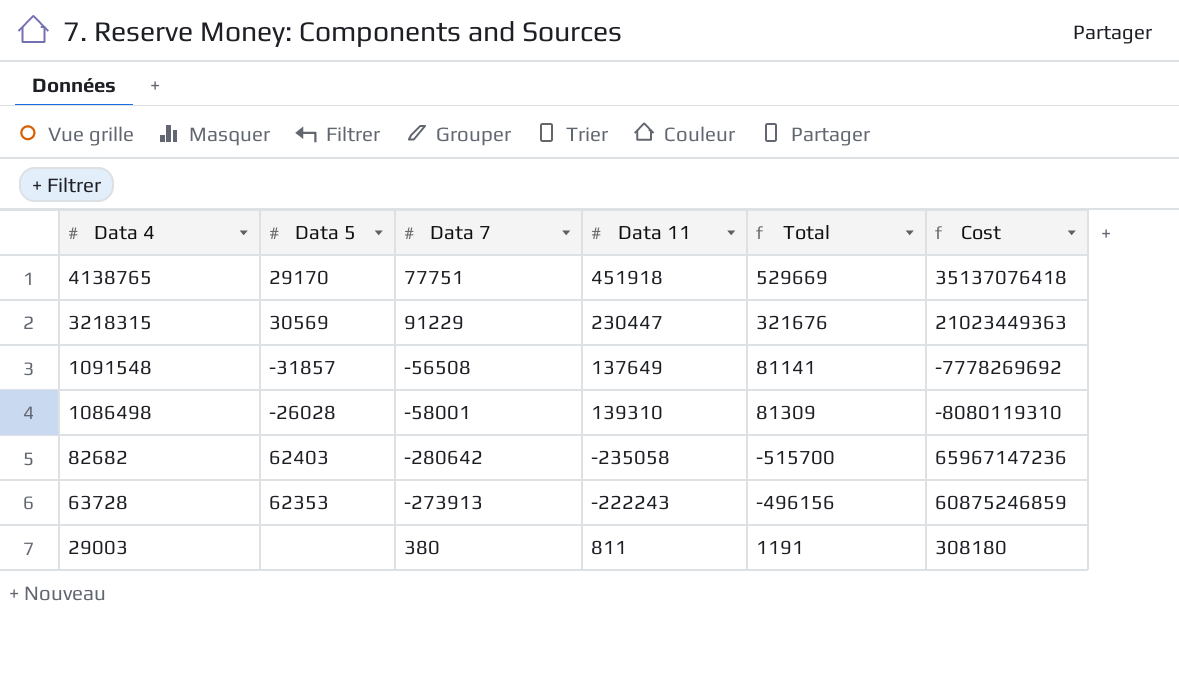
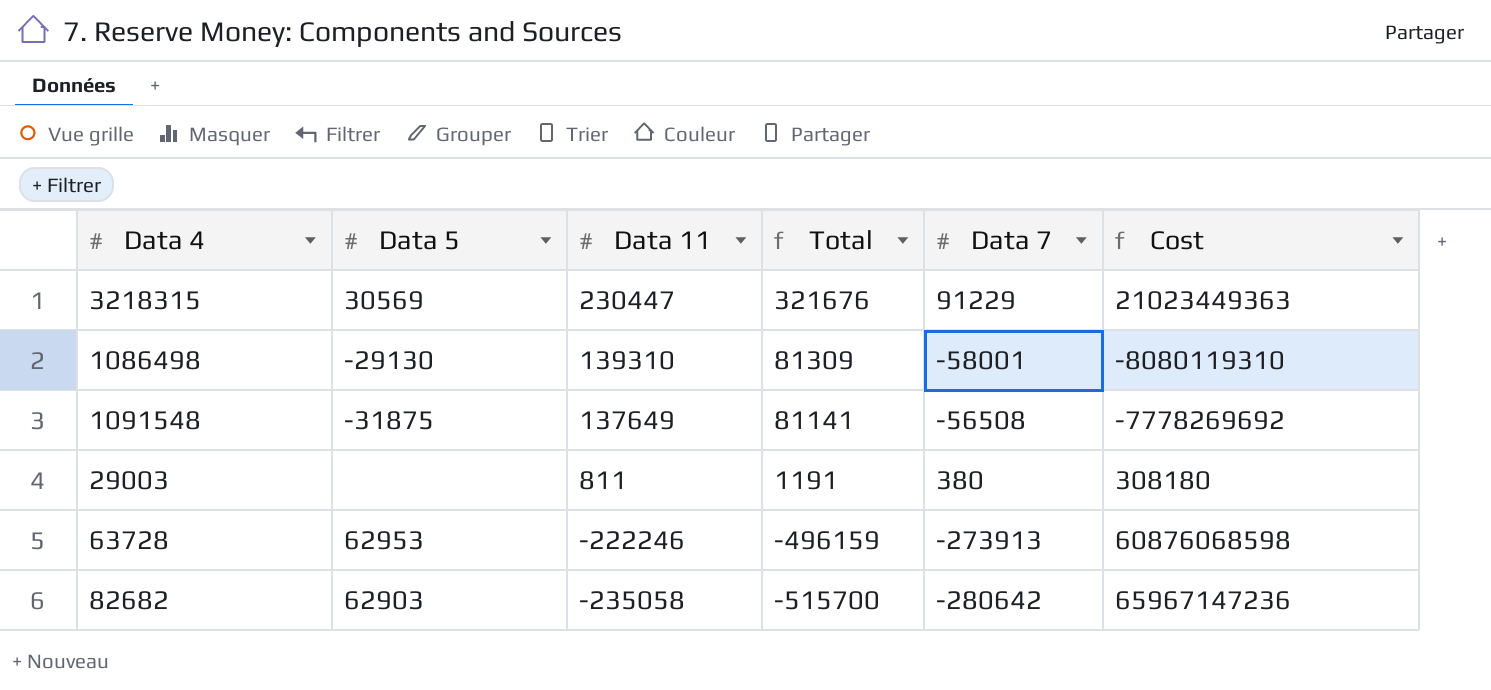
row order: Data 4 descending -> Data 11 descending
column Data 7 | position: 3 -> 5
row 4138765: 29170 | 77751 | 451918 | 529669 | 35137076418 -> none
1086498 | Data 5: -26028 -> -29130
1091548 | Data 5: -31857 -> -31875
63728 | Data 5: 62353 -> 62953
63728 | Data 11: -222243 -> -222246
63728 | Total: -496156 -> -496159
63728 | Cost: 60875246859 -> 60876068598
82682 | Data 5: 62403 -> 62903

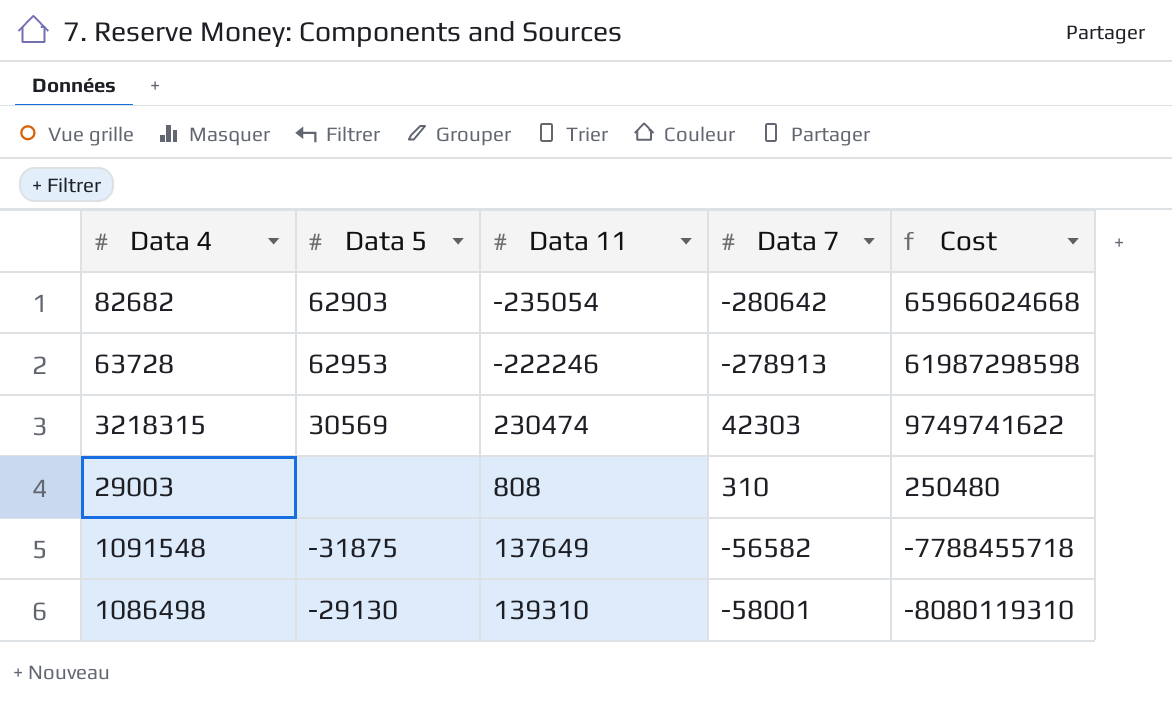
row order: Data 11 descending -> Cost descending
column Total | formula: [Data 11] + [Data 7] -> none
82682 | Data 11: -235058 -> -235054
82682 | Cost: 65967147236 -> 65966024668
63728 | Data 7: -273913 -> -278913
63728 | Cost: 60876068598 -> 61987298598
3218315 | Data 11: 230447 -> 230474
3218315 | Data 7: 91229 -> 42303
3218315 | Cost: 21023449363 -> 9749741622
29003 | Data 11: 811 -> 808
29003 | Data 7: 380 -> 310
29003 | Cost: 308180 -> 250480
1091548 | Data 7: -56508 -> -56582
1091548 | Cost: -7778269692 -> -7788455718

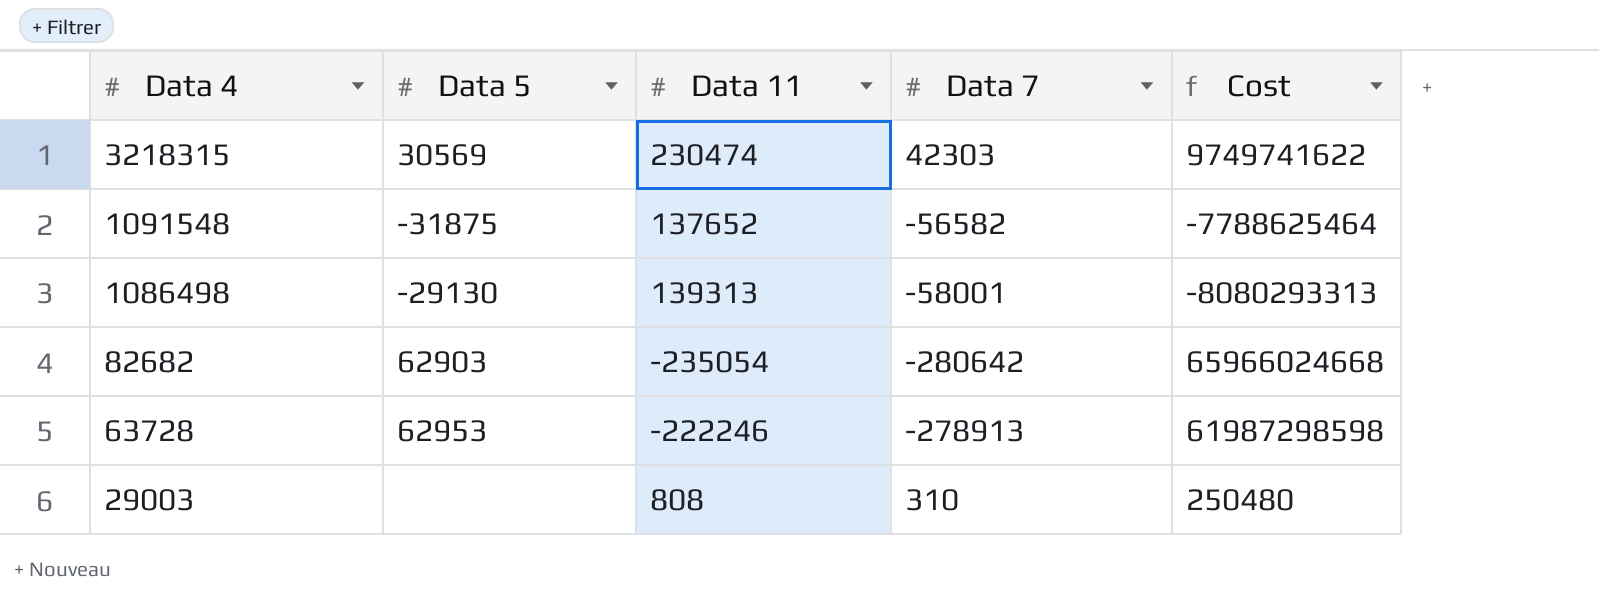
row order: Cost descending -> Data 4 descending
1091548 | Data 11: 137649 -> 137652
1091548 | Cost: -7788455718 -> -7788625464
1086498 | Data 11: 139310 -> 139313
1086498 | Cost: -8080119310 -> -8080293313

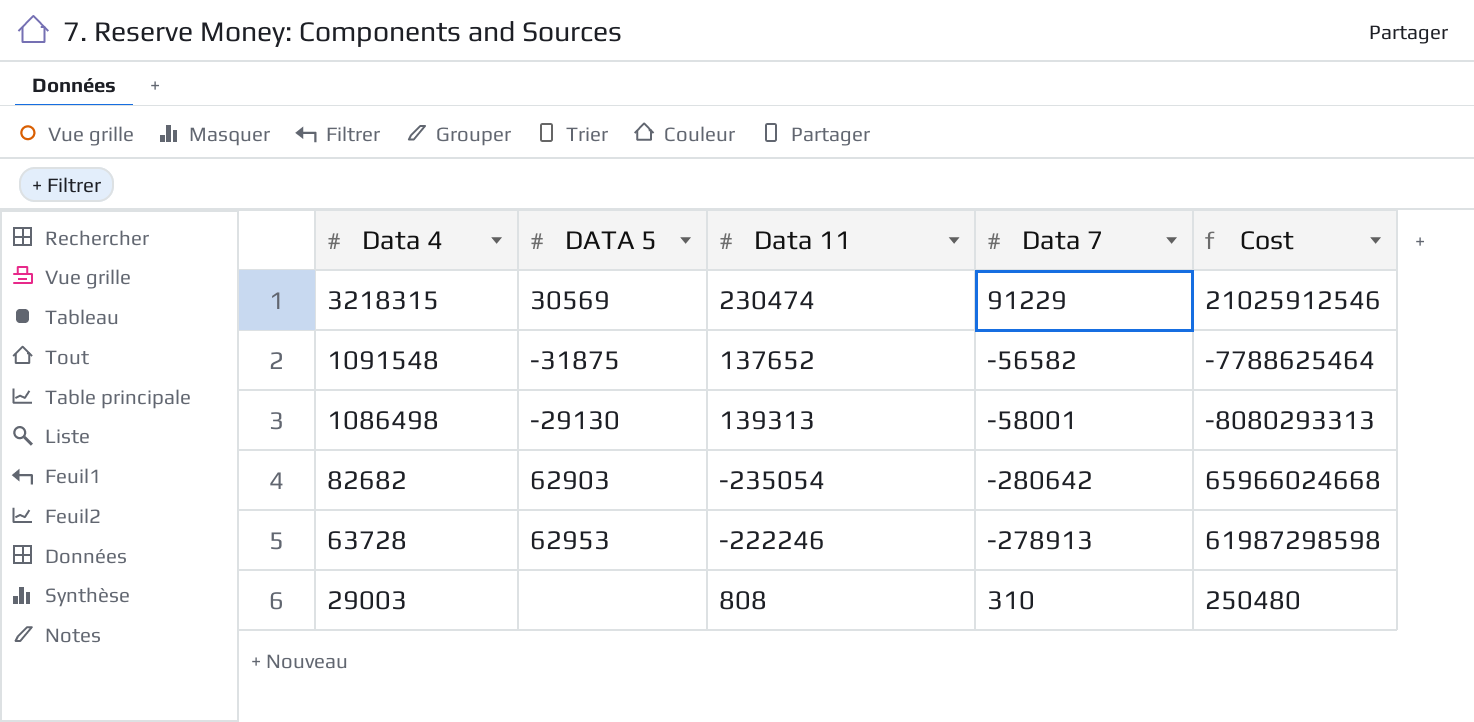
column name: Data 5 -> DATA 5
3218315 | Data 7: 42303 -> 91229
3218315 | Cost: 9749741622 -> 21025912546

